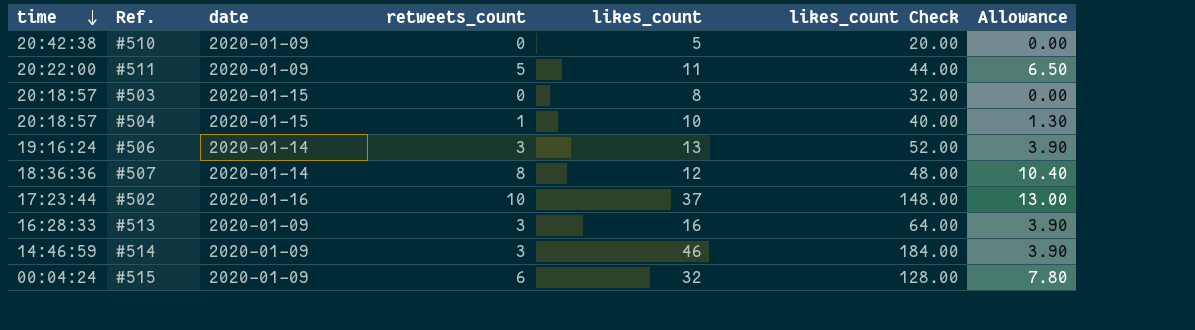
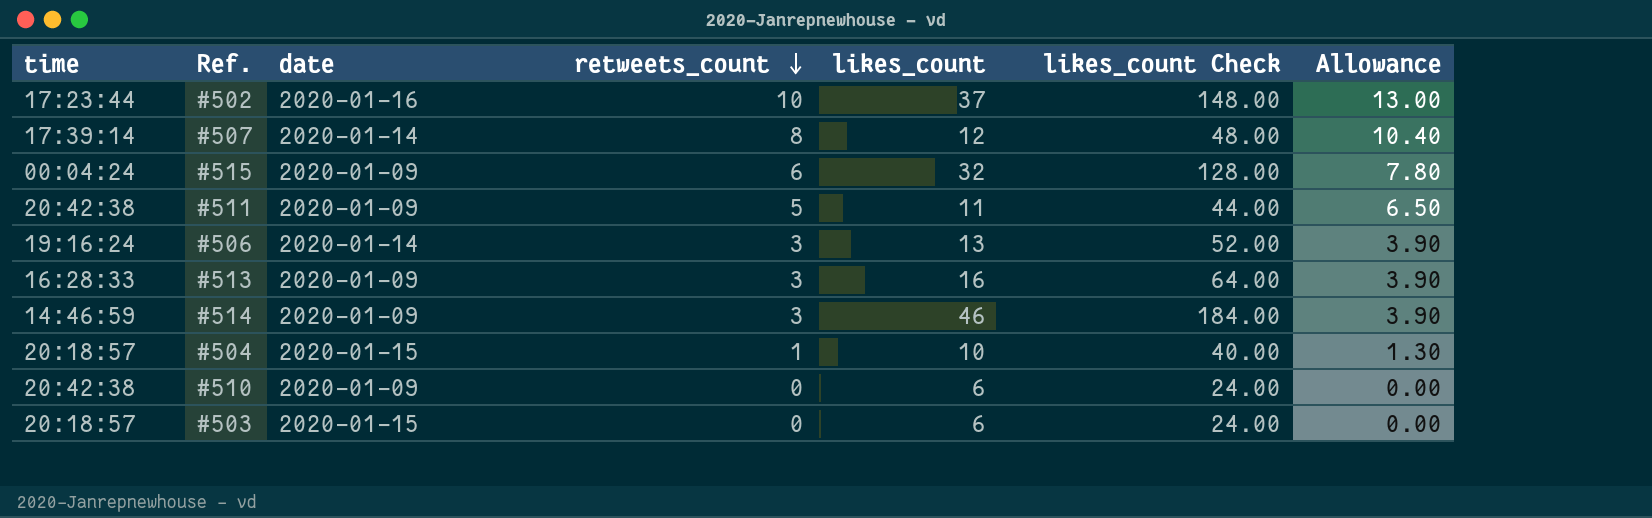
row order: time descending -> retweets_count descending
#507 | time: 18:36:36 -> 17:39:14
#511 | time: 20:22:00 -> 20:42:38
#510 | likes_count: 5 -> 6
#510 | likes_count Check: 20.00 -> 24.00
#503 | likes_count: 8 -> 6
#503 | likes_count Check: 32.00 -> 24.00

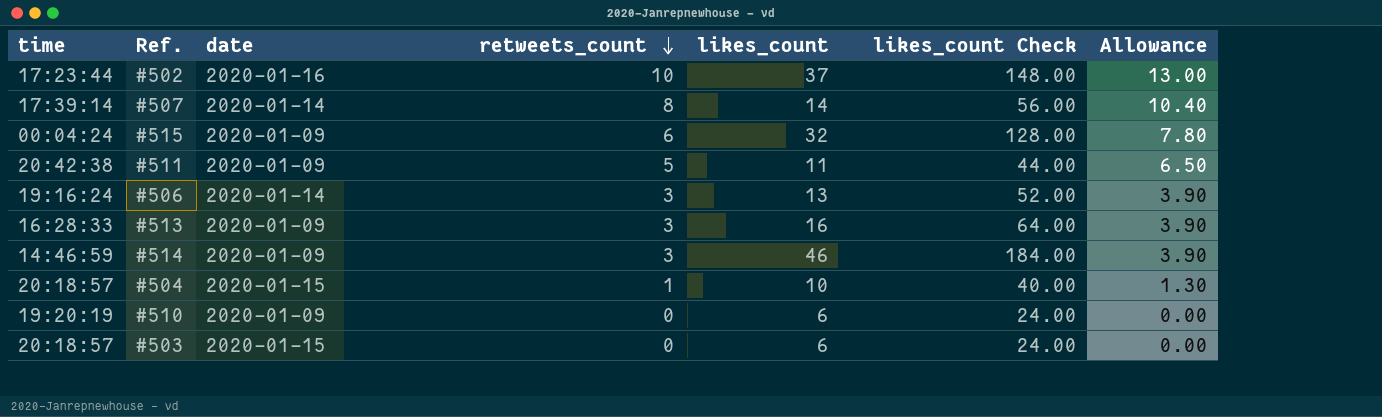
#507 | likes_count: 12 -> 14
#507 | likes_count Check: 48.00 -> 56.00
#510 | time: 20:42:38 -> 19:20:19

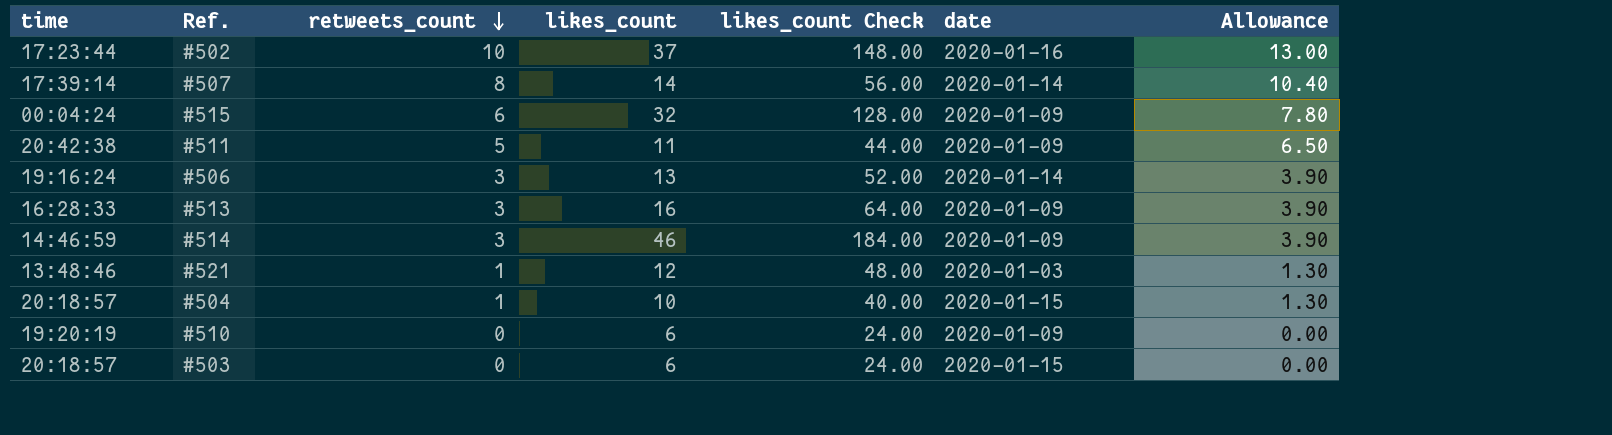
column date | position: 3 -> 6
row #521: none -> 13:48:46 | 1 | 12 | 48.00 | 2020-01-03 | 1.30

